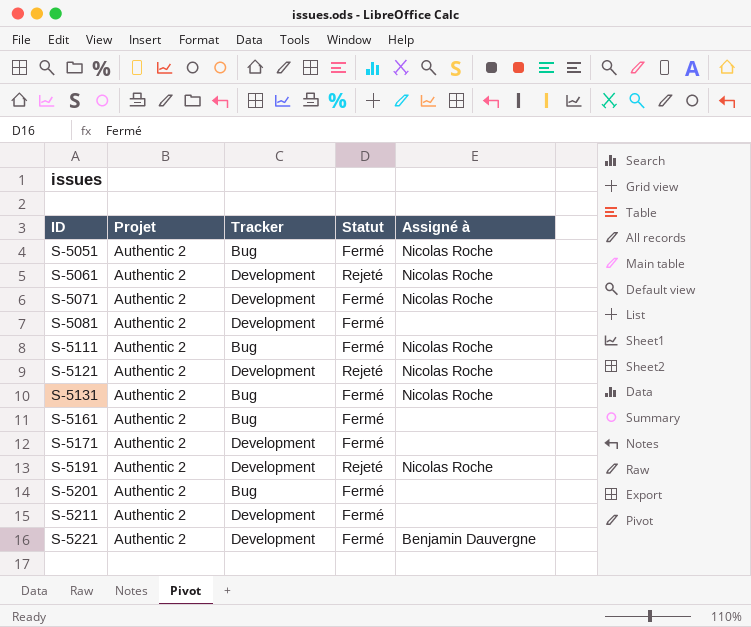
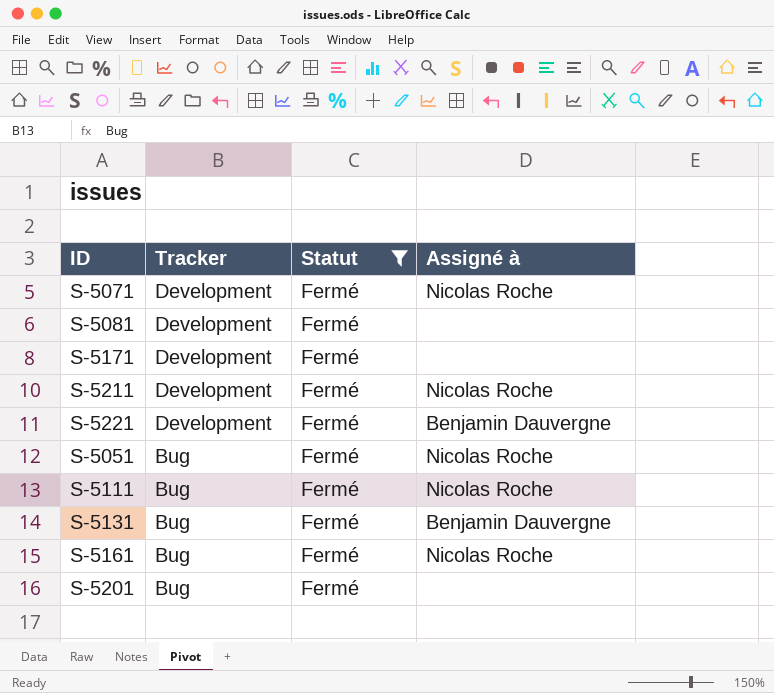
filter: none -> Statut = Fermé
row order: ID ascending -> Tracker descending
column Projet | position: 2 -> none
S-5211 | Assigné à: none -> Nicolas Roche
S-5131 | Assigné à: Nicolas Roche -> Benjamin Dauvergne
S-5161 | Assigné à: none -> Nicolas Roche

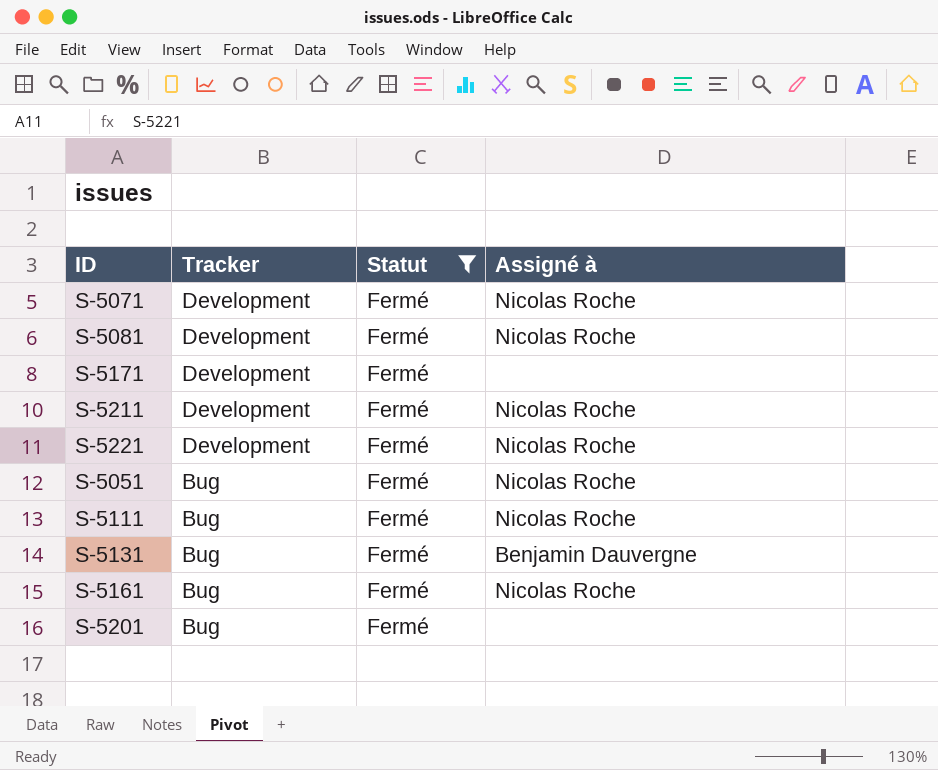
S-5081 | Assigné à: none -> Nicolas Roche
S-5221 | Assigné à: Benjamin Dauvergne -> Nicolas Roche

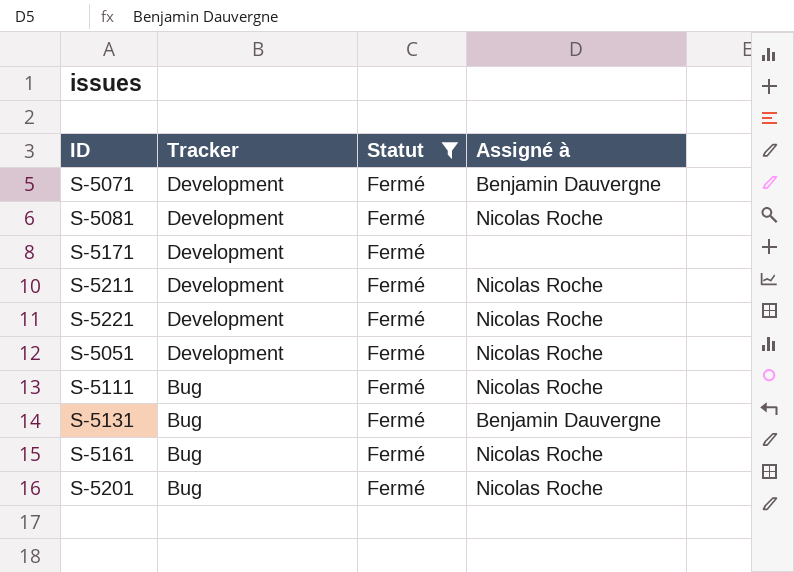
S-5071 | Assigné à: Nicolas Roche -> Benjamin Dauvergne
S-5051 | Tracker: Bug -> Development
S-5201 | Assigné à: none -> Nicolas Roche

